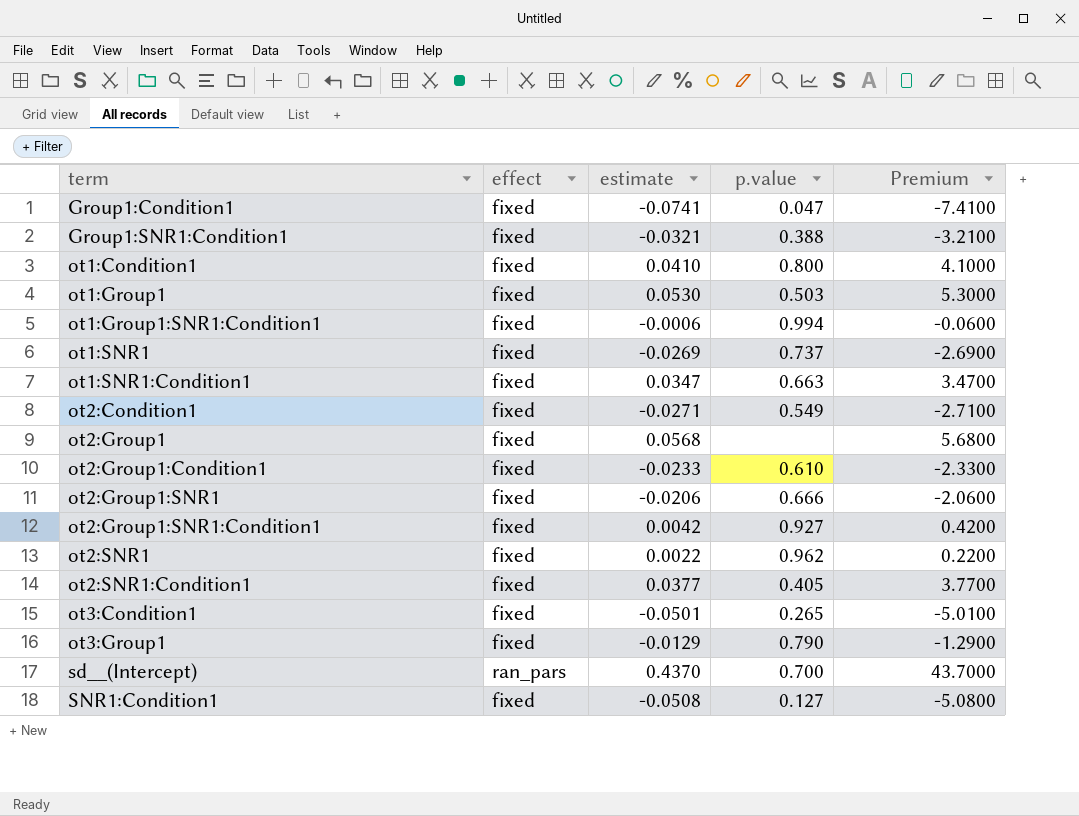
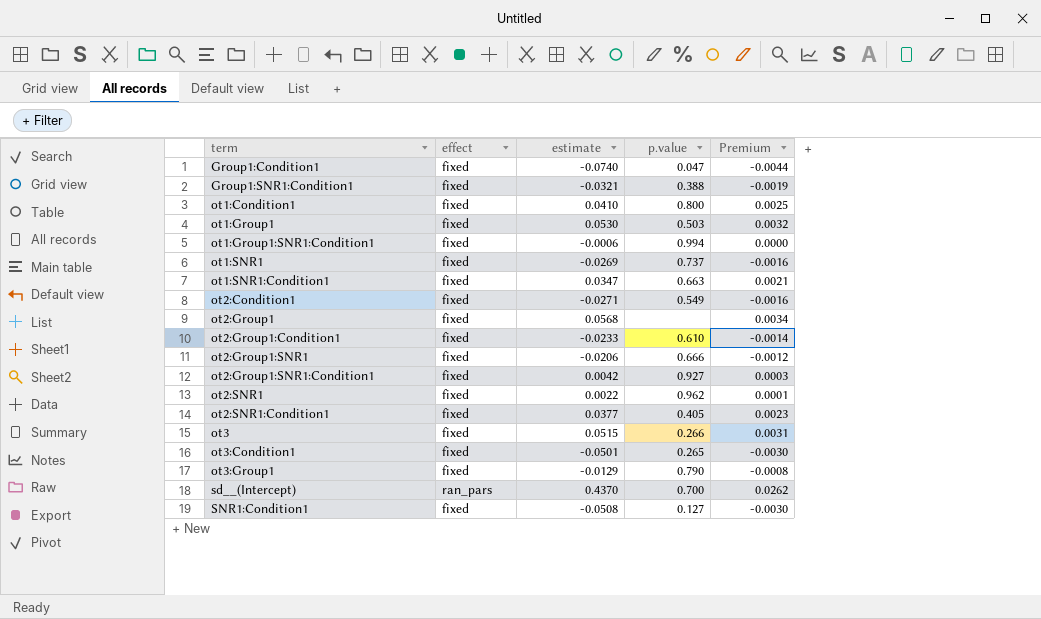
column Premium | formula: [estimate] * 100 -> [estimate] * 0.06
Group1:Condition1 | estimate: -0.0741 -> -0.0740
row ot3: none -> fixed | 0.0515 | 0.266 | 0.0031

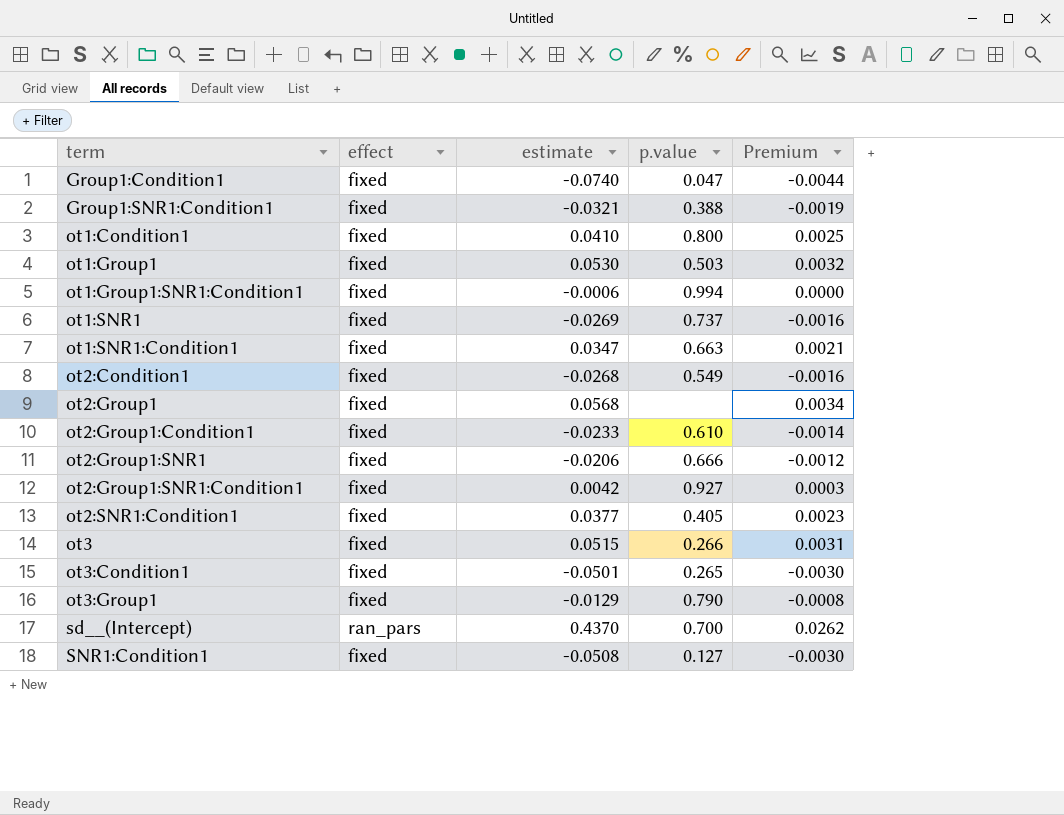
row ot2:SNR1: fixed | 0.0022 | 0.962 | 0.0001 -> none
ot2:Condition1 | estimate: -0.0271 -> -0.0268

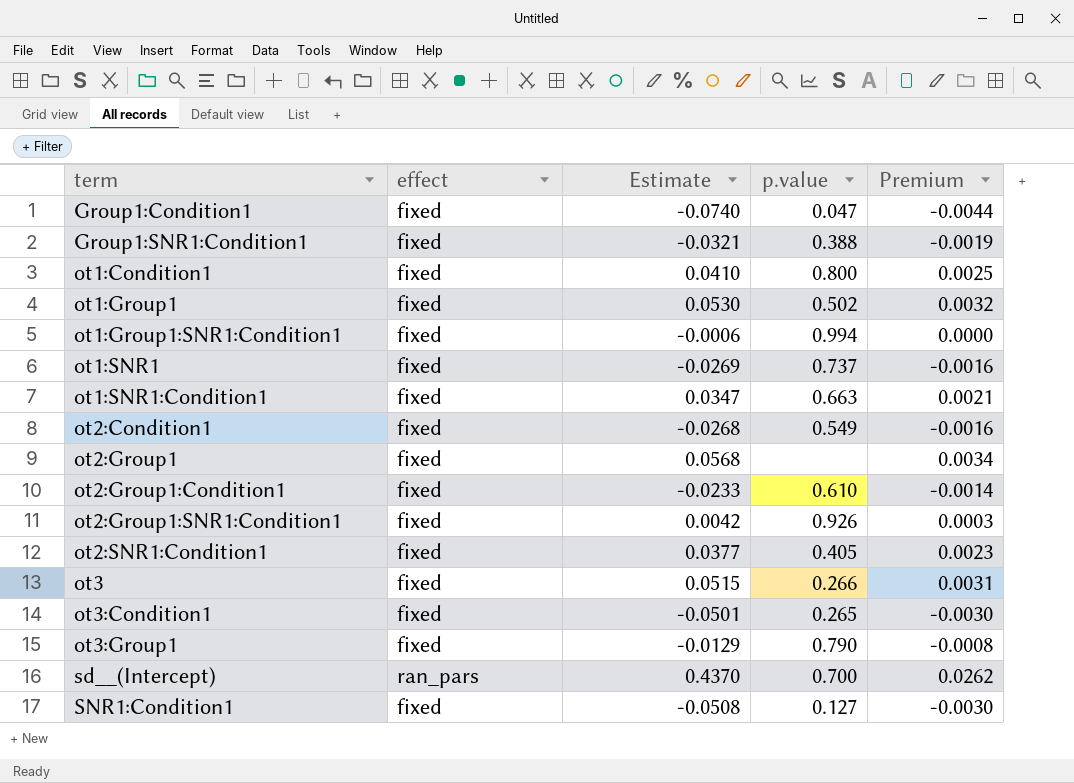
column name: estimate -> Estimate
row ot2:Group1:SNR1: fixed | -0.0206 | 0.666 | -0.0012 -> none
ot1:Group1 | p.value: 0.503 -> 0.502
ot2:Group1:SNR1:Condition1 | p.value: 0.927 -> 0.926

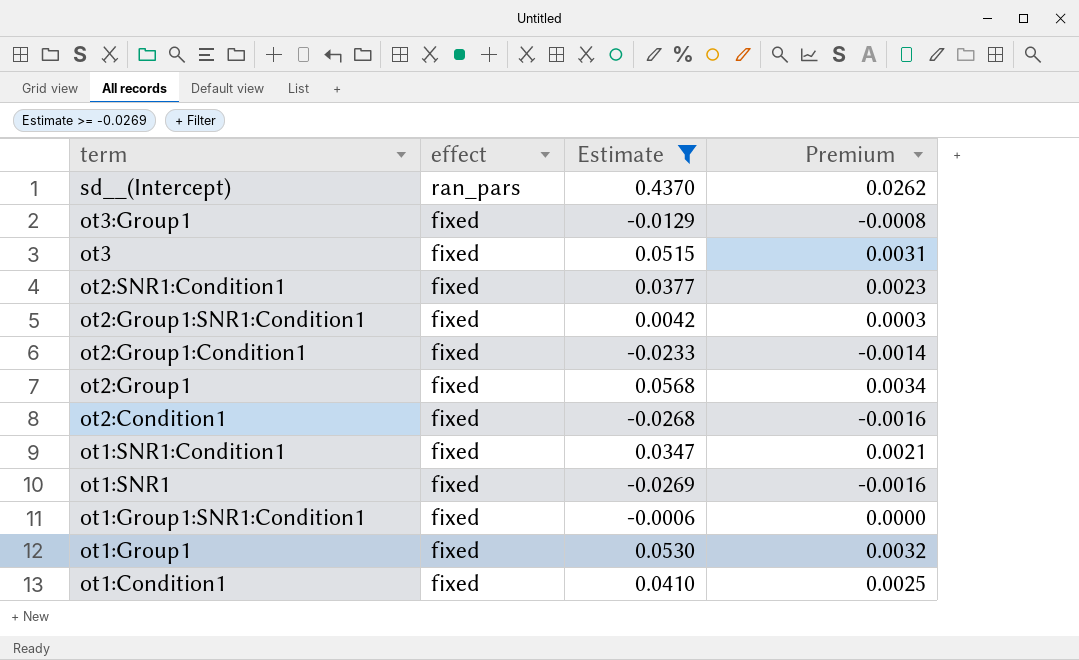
filter: none -> Estimate >= -0.0269
row order: term ascending -> term descending
column p.value | position: 4 -> none

